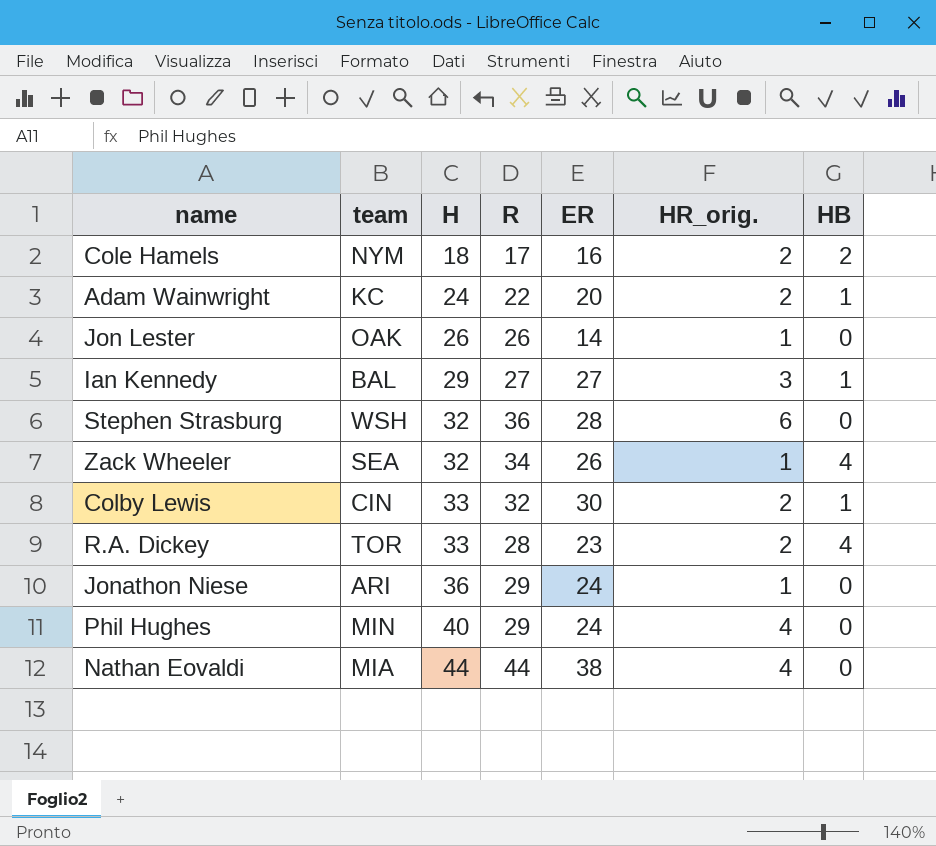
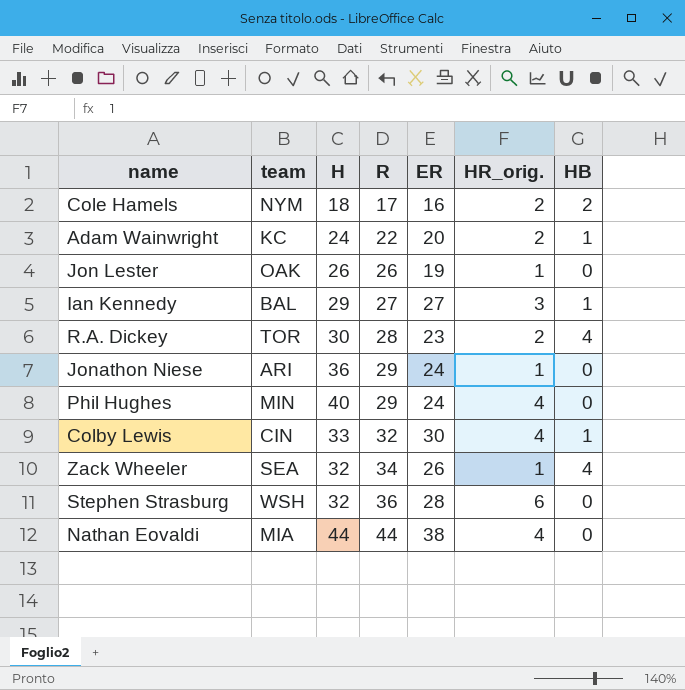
row order: H ascending -> R ascending
Jon Lester | ER: 14 -> 19
R.A. Dickey | H: 33 -> 30
Colby Lewis | HR_orig.: 2 -> 4

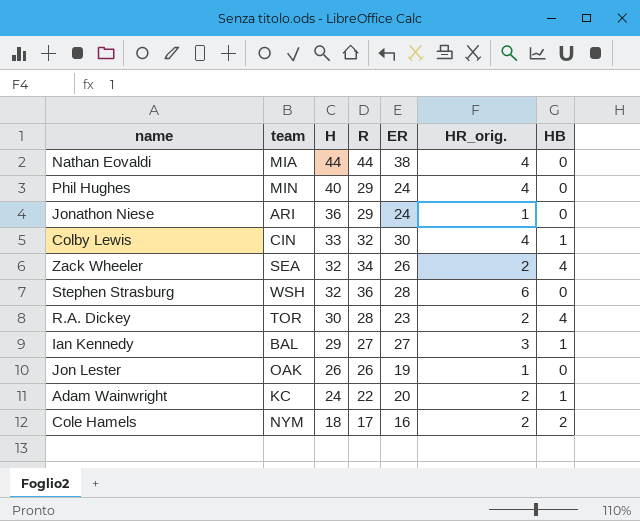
row order: R ascending -> H descending
Zack Wheeler | HR_orig.: 1 -> 2

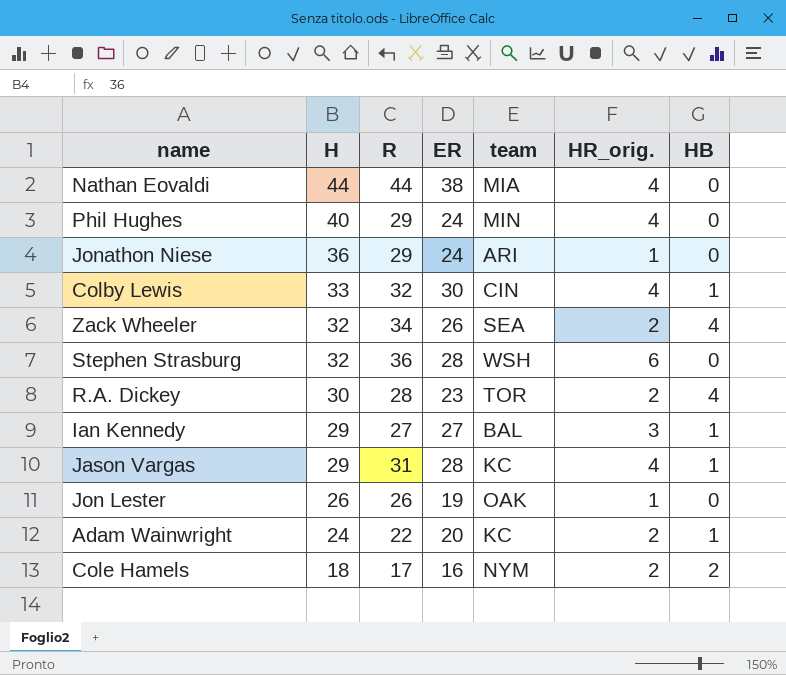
column team | position: 2 -> 5
row Jason Vargas: none -> 29 | 31 | 28 | KC | 4 | 1

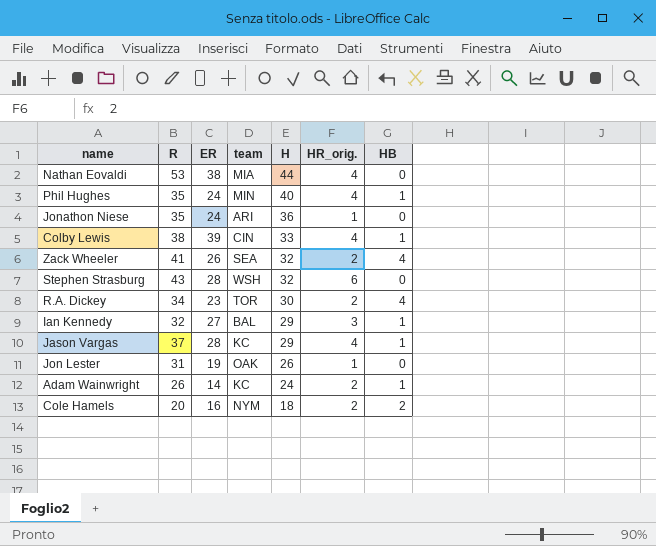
column H | position: 2 -> 5
Nathan Eovaldi | R: 44 -> 53
Phil Hughes | R: 29 -> 35
Phil Hughes | HB: 0 -> 1
Jonathon Niese | R: 29 -> 35
Colby Lewis | R: 32 -> 38
Colby Lewis | ER: 30 -> 39
Zack Wheeler | R: 34 -> 41
Stephen Strasburg | R: 36 -> 43
R.A. Dickey | R: 28 -> 34
Ian Kennedy | R: 27 -> 32
Jason Vargas | R: 31 -> 37
Jon Lester | R: 26 -> 31
Adam Wainwright | R: 22 -> 26
Adam Wainwright | ER: 20 -> 14
Cole Hamels | R: 17 -> 20

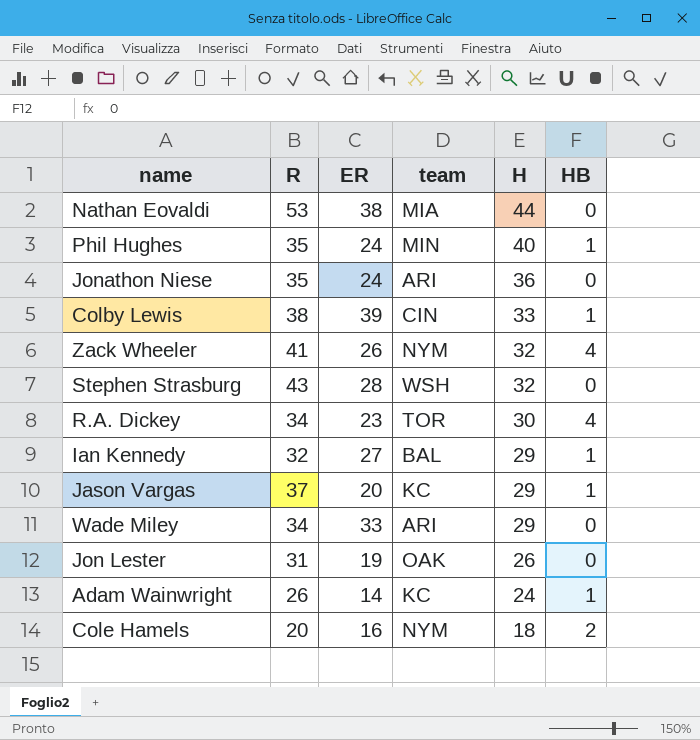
column HR_orig. | position: 6 -> none
Zack Wheeler | team: SEA -> NYM
Jason Vargas | ER: 28 -> 20
row Wade Miley: none -> 34 | 33 | ARI | 29 | 0

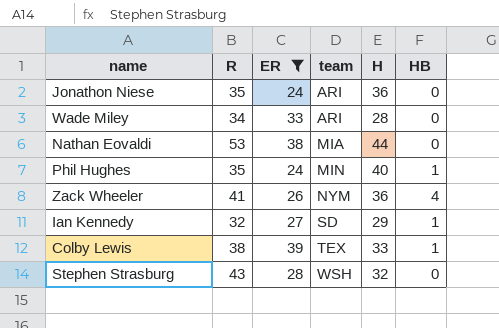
filter: none -> ER >= 24
row order: H descending -> team ascending
Wade Miley | H: 29 -> 28
Zack Wheeler | H: 32 -> 36
Ian Kennedy | team: BAL -> SD
Colby Lewis | team: CIN -> TEX

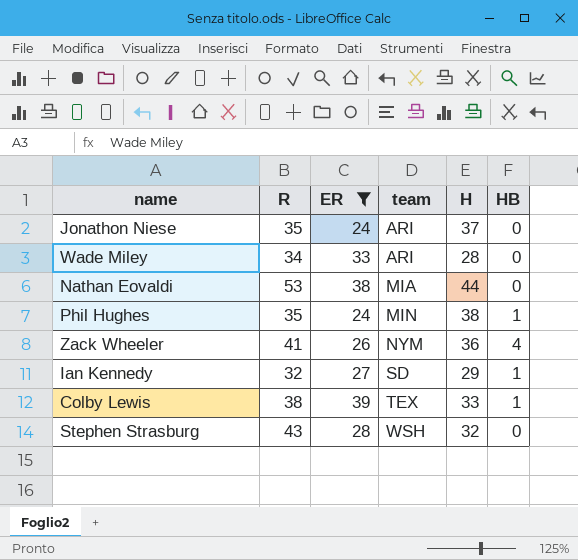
Jonathon Niese | H: 36 -> 37
Phil Hughes | H: 40 -> 38

